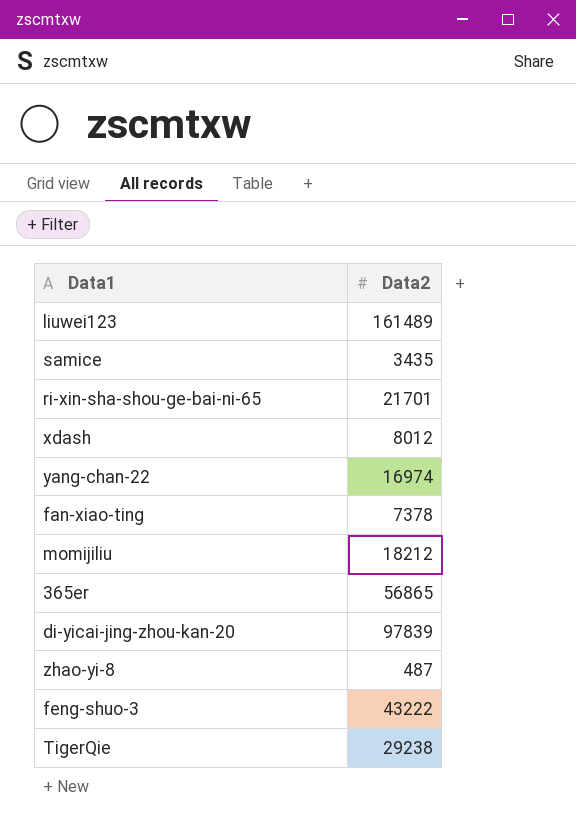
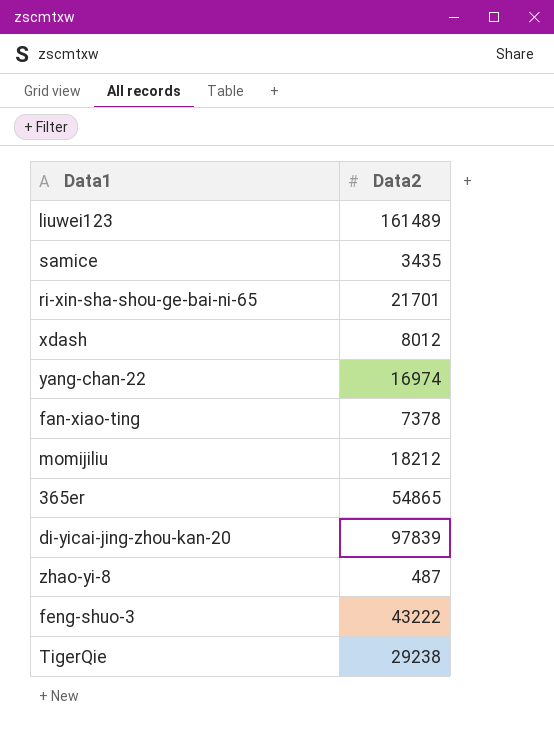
365er | Data2: 56865 -> 54865

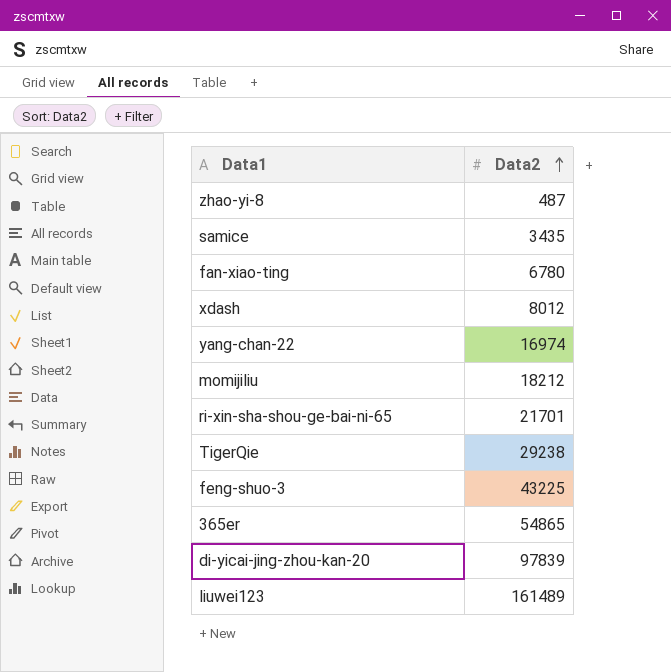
row order: none -> Data2 ascending
fan-xiao-ting | Data2: 7378 -> 6780
feng-shuo-3 | Data2: 43222 -> 43225

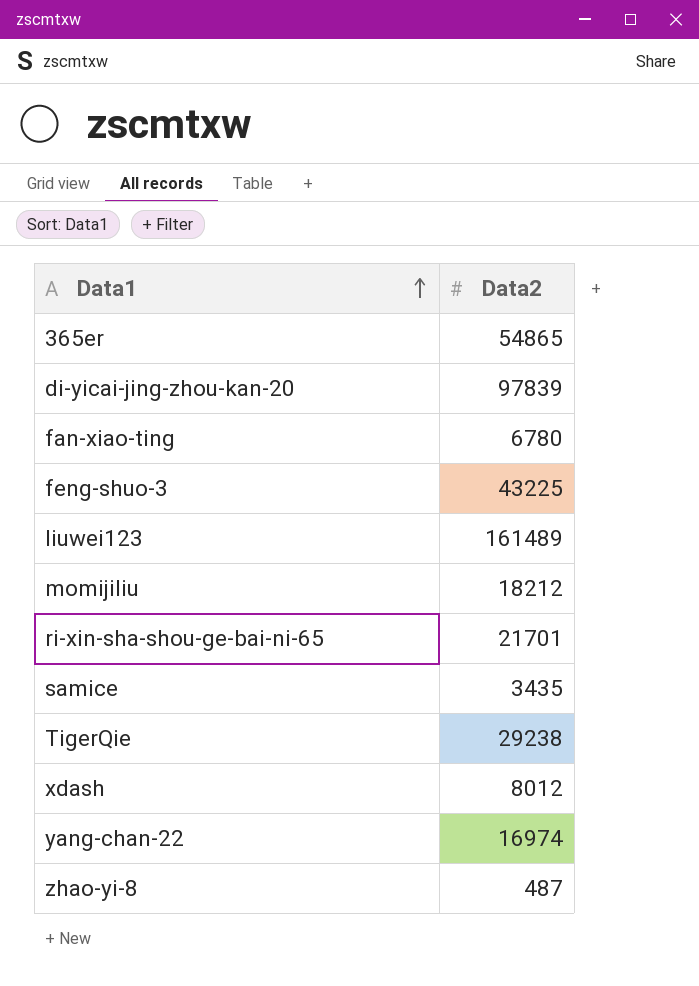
row order: Data2 ascending -> Data1 ascending

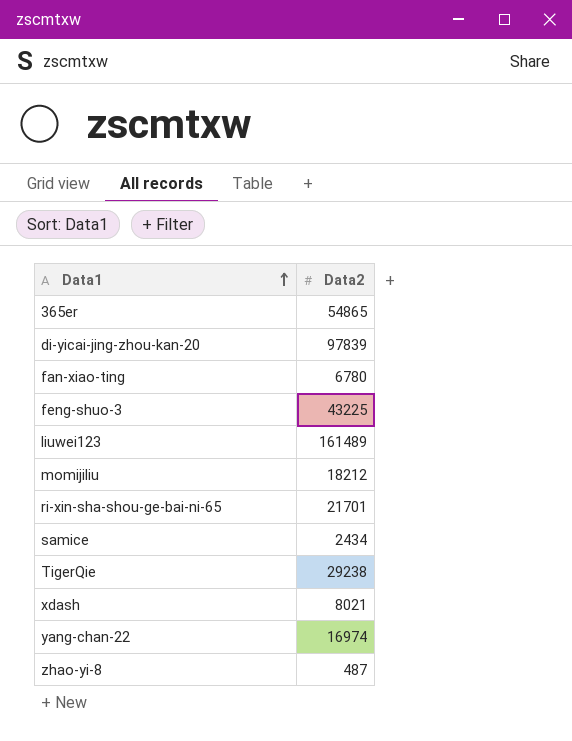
samice | Data2: 3435 -> 2434
xdash | Data2: 8012 -> 8021

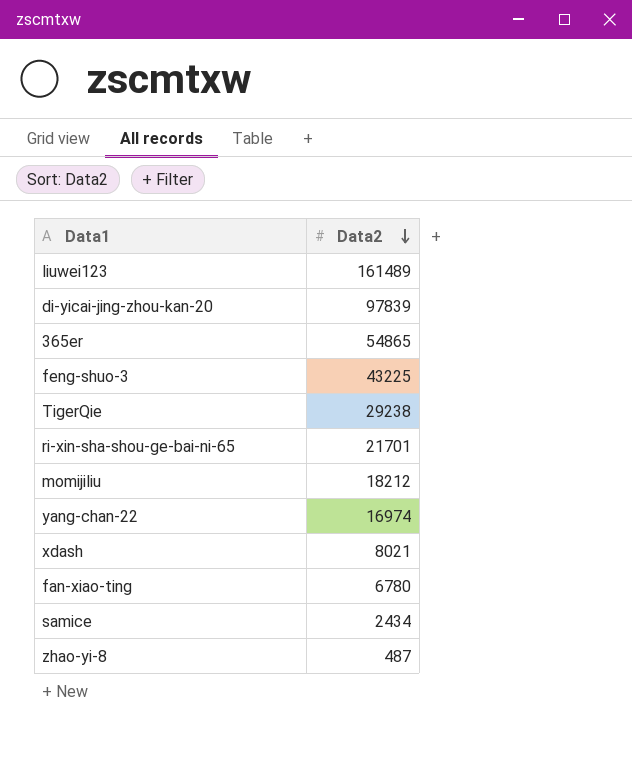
row order: Data1 ascending -> Data2 descending

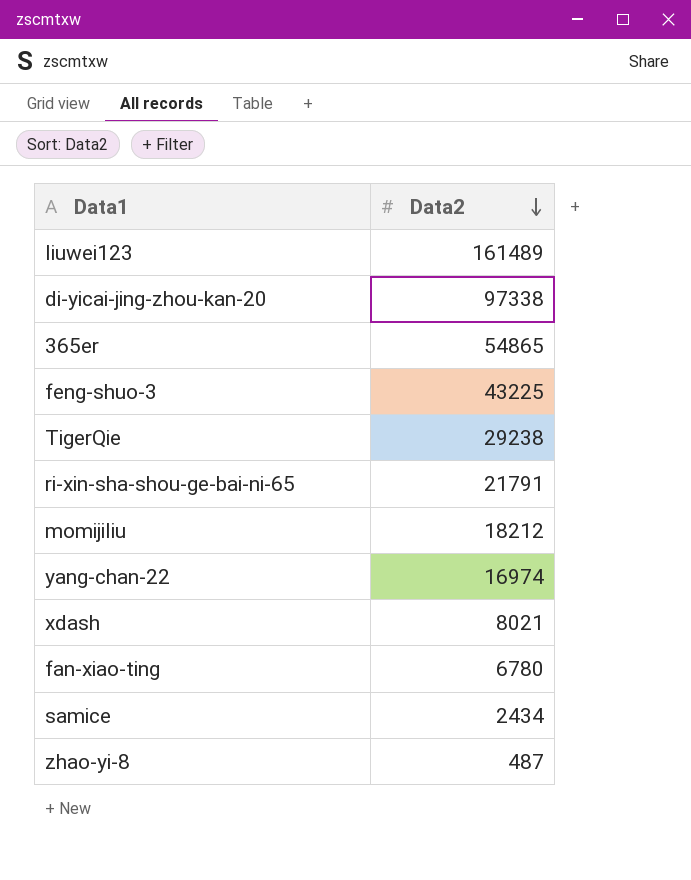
di-yicai-jing-zhou-kan-20 | Data2: 97839 -> 97338
ri-xin-sha-shou-ge-bai-ni-65 | Data2: 21701 -> 21791

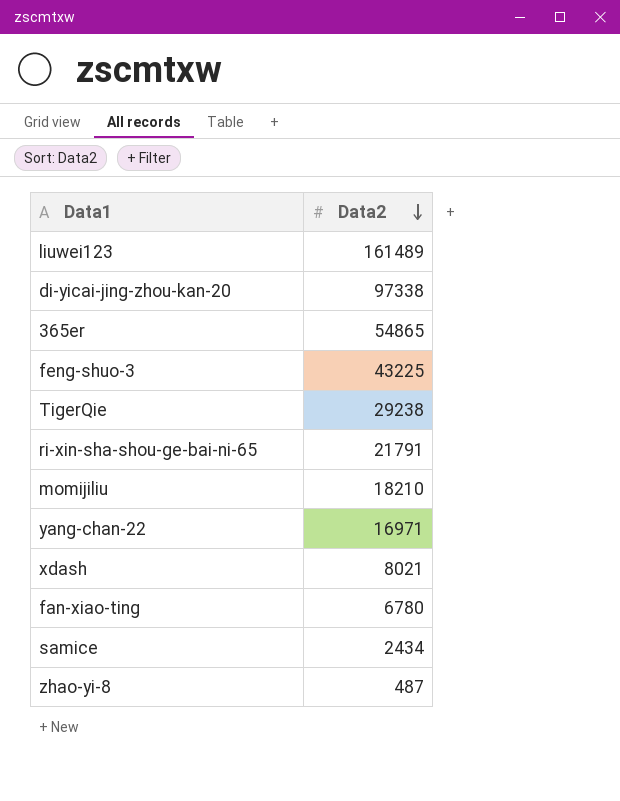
momijiliu | Data2: 18212 -> 18210
yang-chan-22 | Data2: 16974 -> 16971

